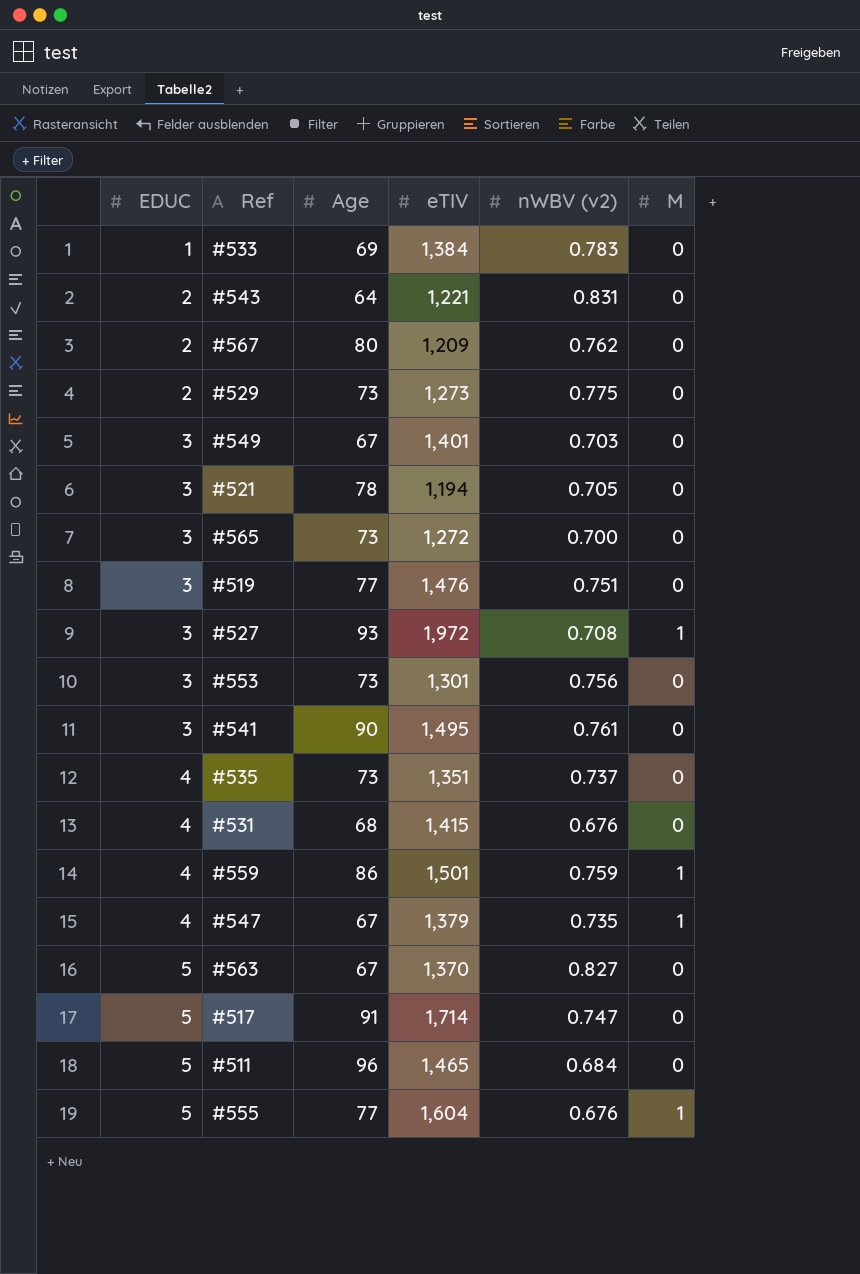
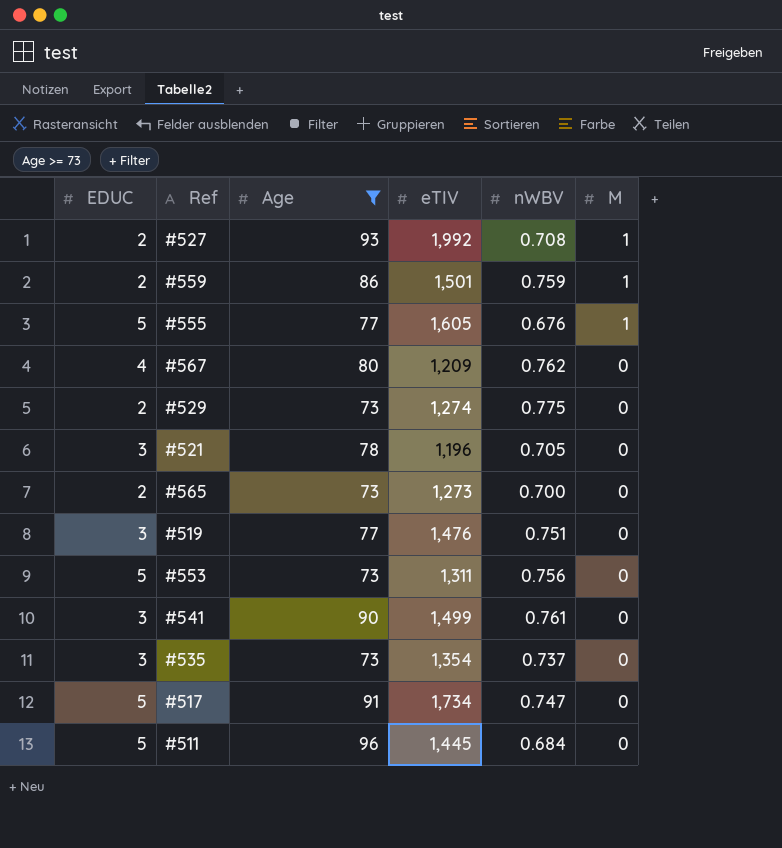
filter: none -> Age >= 73
row order: EDUC ascending -> M descending
column name: nWBV (v2) -> nWBV
#527 | EDUC: 3 -> 2
#527 | eTIV: 1,972 -> 1,992
#559 | EDUC: 4 -> 2
#555 | eTIV: 1,604 -> 1,605
#567 | EDUC: 2 -> 4
#529 | eTIV: 1,273 -> 1,274
#521 | eTIV: 1,194 -> 1,196
#565 | EDUC: 3 -> 2
#565 | eTIV: 1,272 -> 1,273
#553 | EDUC: 3 -> 5
#553 | eTIV: 1,301 -> 1,311
#541 | eTIV: 1,495 -> 1,499
#535 | EDUC: 4 -> 3
#535 | eTIV: 1,351 -> 1,354
#517 | eTIV: 1,714 -> 1,734
#511 | eTIV: 1,465 -> 1,445

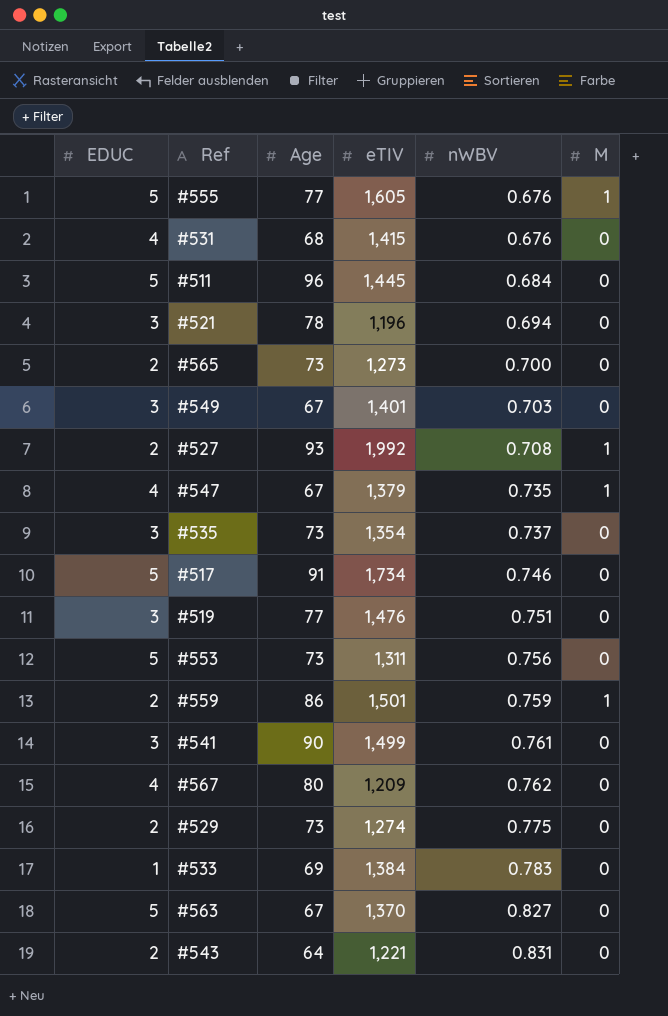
filter: Age >= 73 -> none
row order: M descending -> nWBV ascending
#521 | nWBV: 0.705 -> 0.694
#517 | nWBV: 0.747 -> 0.746

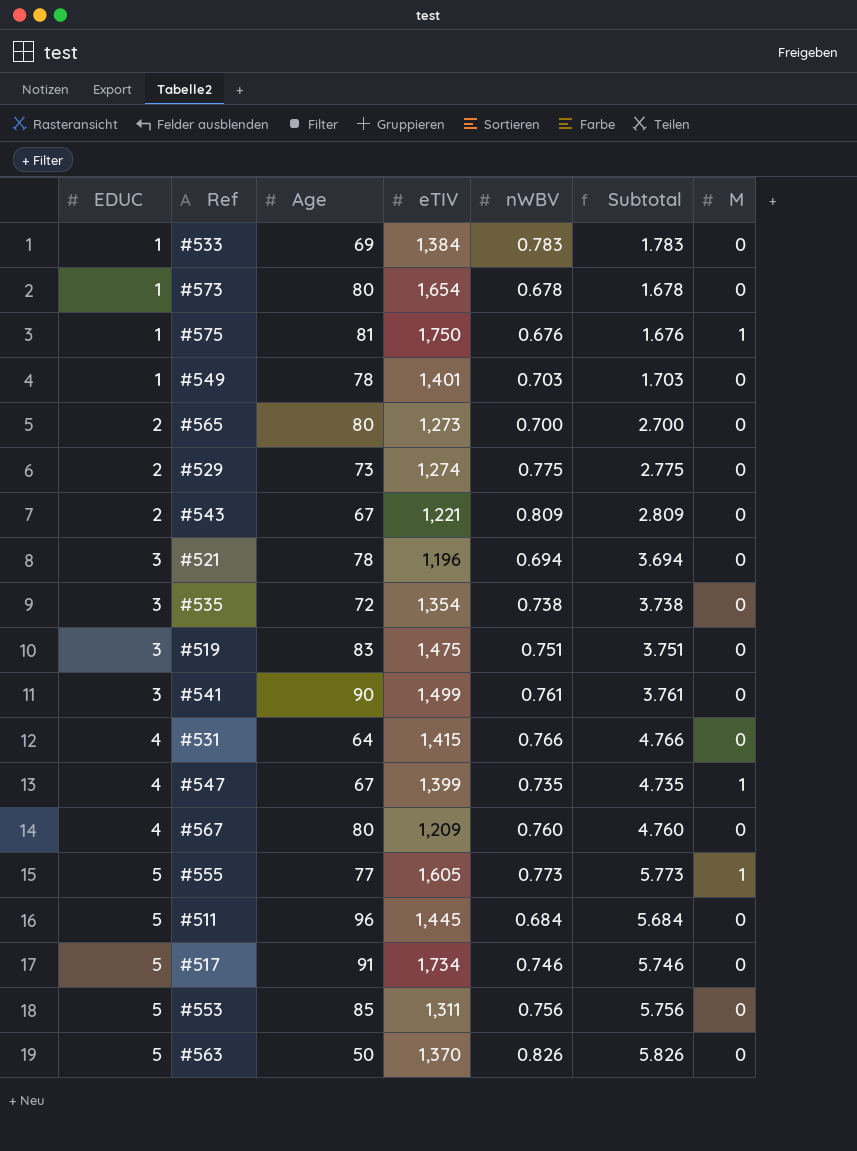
row order: nWBV ascending -> EDUC ascending
column Subtotal | formula: none -> [EDUC] + [nWBV]
row #527: 2 | 93 | 1,992 | 0.708 | 1 -> none
row #559: 2 | 86 | 1,501 | 0.759 | 1 -> none
row #573: none -> 1 | 80 | 1,654 | 0.678 | 1.678 | 0
row #575: none -> 1 | 81 | 1,750 | 0.676 | 1.676 | 1
#549 | EDUC: 3 -> 1
#549 | Age: 67 -> 78
#565 | Age: 73 -> 80
#543 | Age: 64 -> 67
#543 | nWBV: 0.831 -> 0.809
#535 | Age: 73 -> 72
#535 | nWBV: 0.737 -> 0.738
#519 | Age: 77 -> 83
#519 | eTIV: 1,476 -> 1,475
#531 | Age: 68 -> 64
#531 | nWBV: 0.676 -> 0.766
#547 | eTIV: 1,379 -> 1,399
#567 | nWBV: 0.762 -> 0.760
#555 | nWBV: 0.676 -> 0.773
#553 | Age: 73 -> 85
#563 | Age: 67 -> 50
#563 | nWBV: 0.827 -> 0.826

